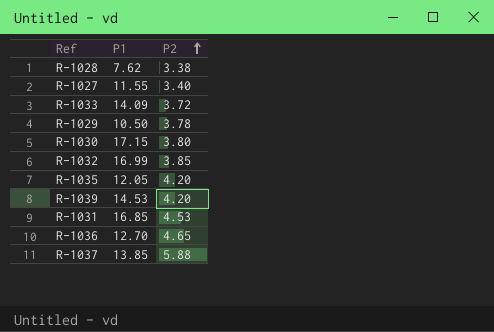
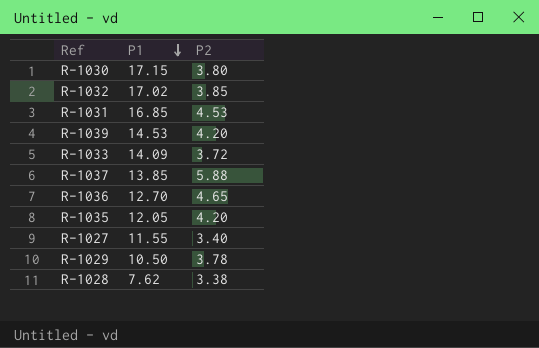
row order: P2 ascending -> P1 descending
R-1032 | P1: 16.99 -> 17.02

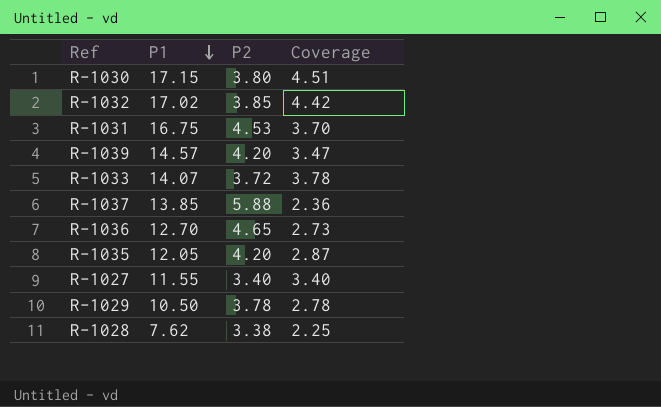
column Coverage | formula: none -> [P1] / [P2]
R-1031 | P1: 16.85 -> 16.75
R-1039 | P1: 14.53 -> 14.57
R-1033 | P1: 14.09 -> 14.07

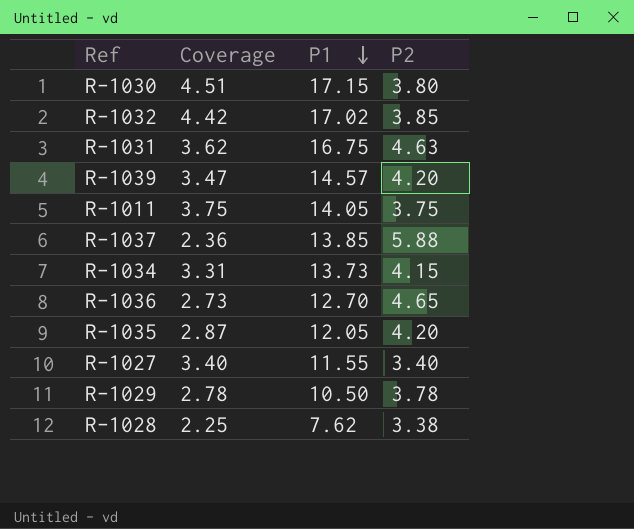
column Coverage | position: 4 -> 2
row R-1033: 14.07 | 3.72 | 3.78 -> none
R-1031 | Coverage: 3.70 -> 3.62
R-1031 | P2: 4.53 -> 4.63
row R-1011: none -> 3.75 | 14.05 | 3.75
row R-1034: none -> 3.31 | 13.73 | 4.15

